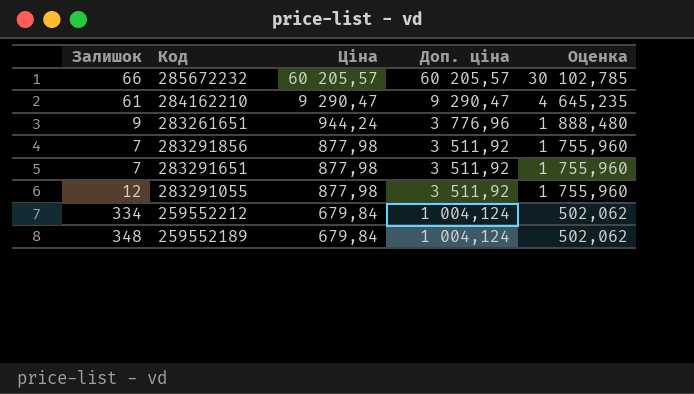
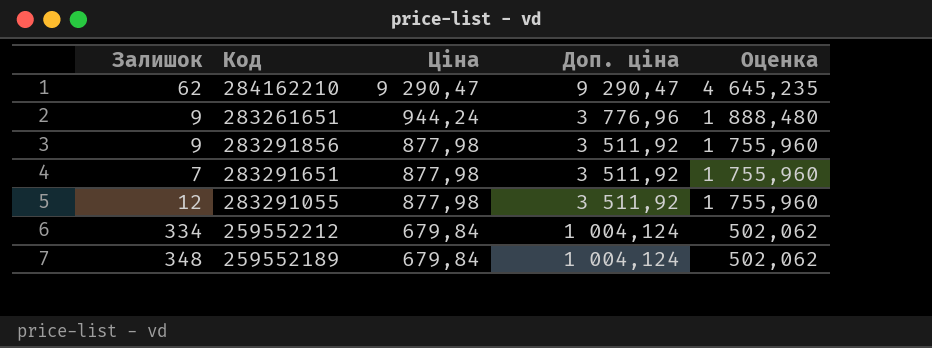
row 285672232: 66 | 60 205,57 | 60 205,57 | 30 102,785 -> none
284162210 | Залишок: 61 -> 62
283291856 | Залишок: 7 -> 9

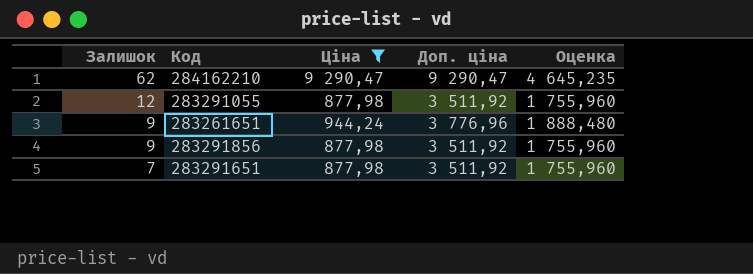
filter: none -> Ціна != 679,84
row order: Ціна descending -> Залишок descending

